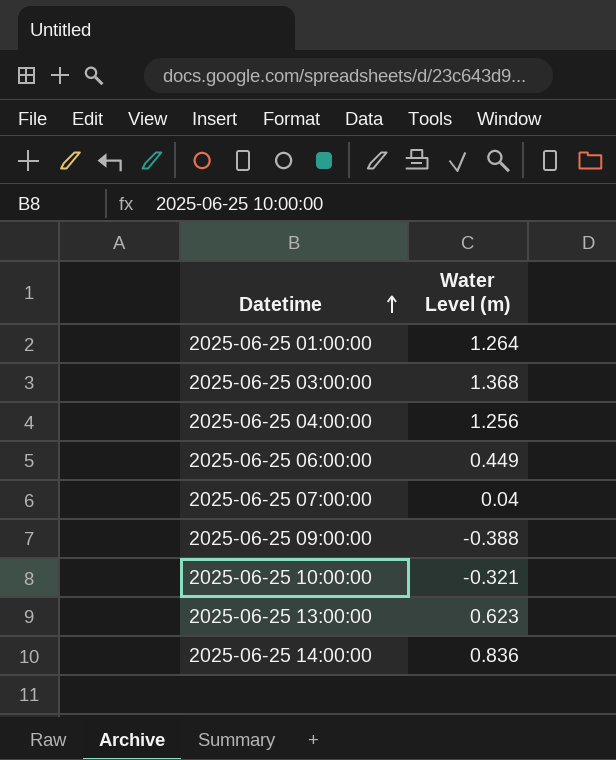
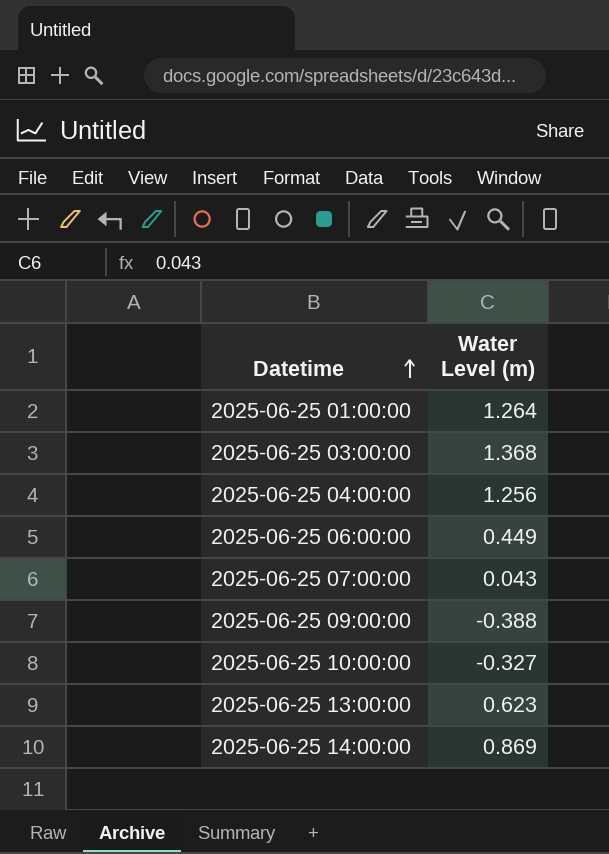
2025-06-25 07:00:00 | Water Level (m): 0.04 -> 0.043
2025-06-25 10:00:00 | Water Level (m): -0.321 -> -0.327
2025-06-25 14:00:00 | Water Level (m): 0.836 -> 0.869

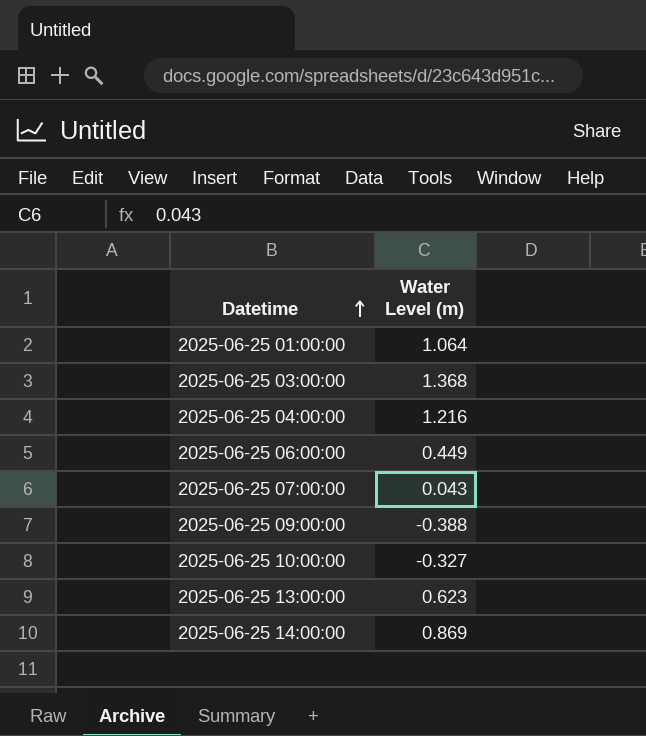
2025-06-25 01:00:00 | Water Level (m): 1.264 -> 1.064
2025-06-25 04:00:00 | Water Level (m): 1.256 -> 1.216

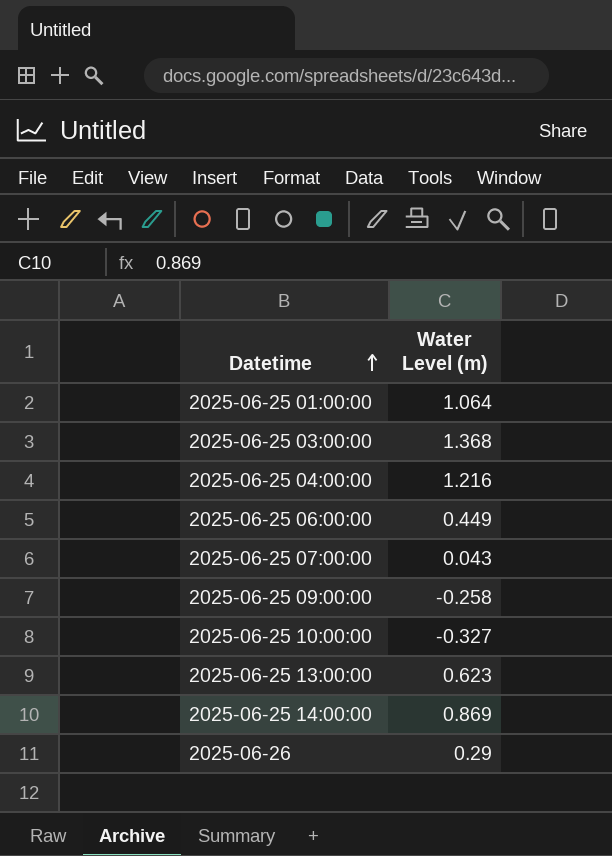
2025-06-25 09:00:00 | Water Level (m): -0.388 -> -0.258
row 2025-06-26: none -> 0.29

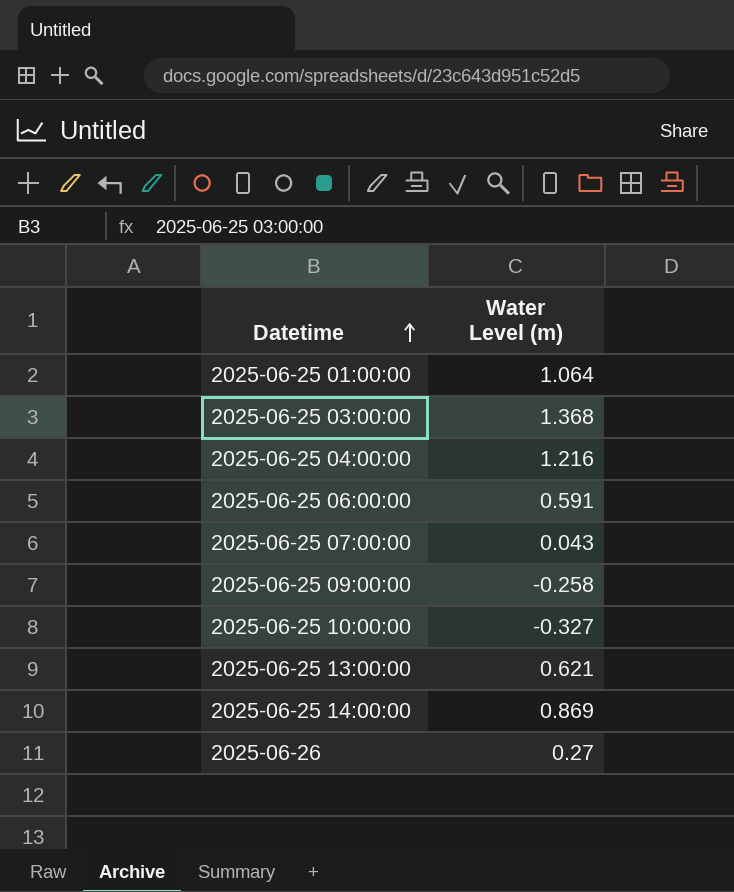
2025-06-25 06:00:00 | Water Level (m): 0.449 -> 0.591
2025-06-25 13:00:00 | Water Level (m): 0.623 -> 0.621
2025-06-26 | Water Level (m): 0.29 -> 0.27

